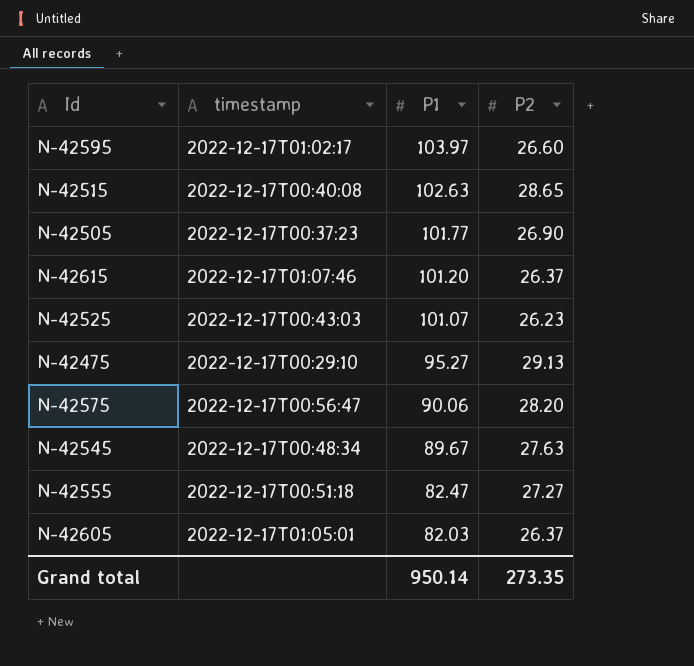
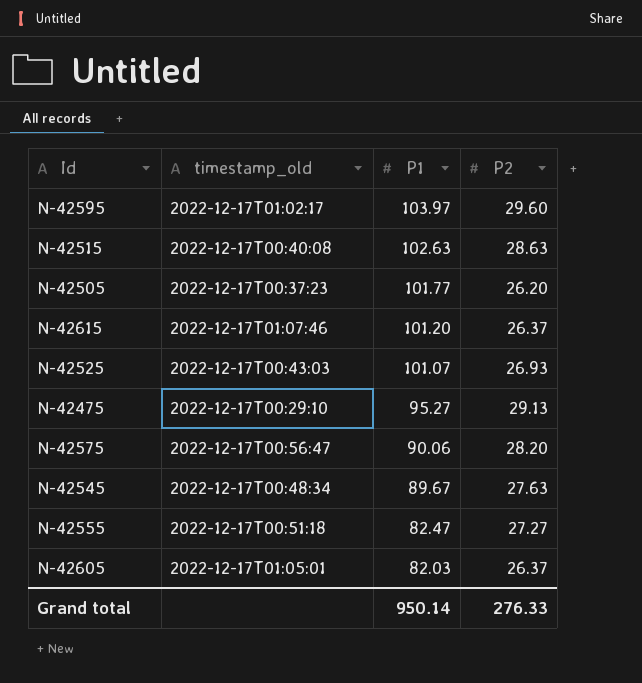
column name: timestamp -> timestamp_old
N-42595 | P2: 26.60 -> 29.60
N-42515 | P2: 28.65 -> 28.63
N-42505 | P2: 26.90 -> 26.20
N-42525 | P2: 26.23 -> 26.93
Grand total | P2: 273.35 -> 276.33

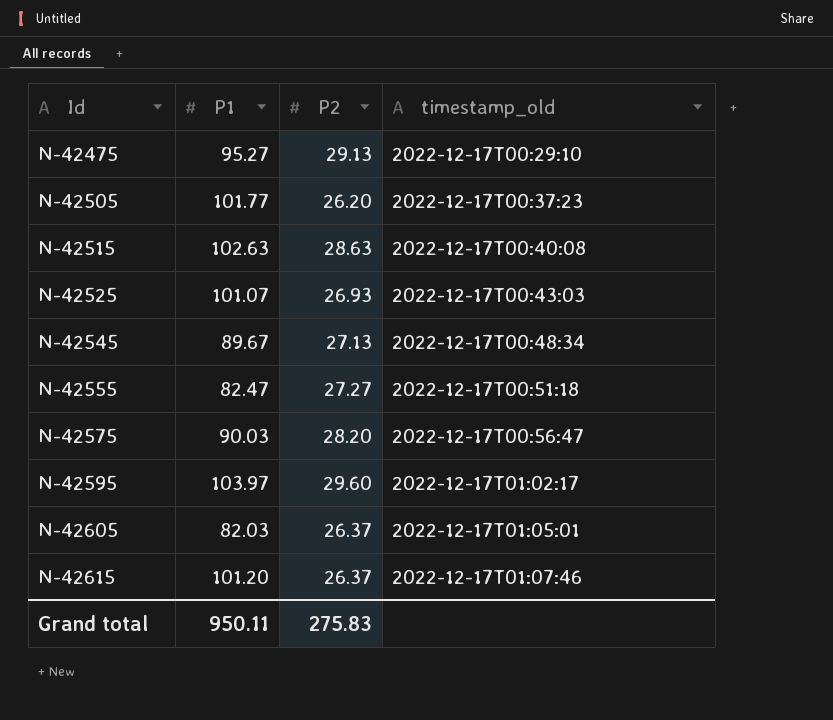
row order: P1 descending -> Id ascending
column timestamp_old | position: 2 -> 4
N-42545 | P2: 27.63 -> 27.13
N-42575 | P1: 90.06 -> 90.03
Grand total | P1: 950.14 -> 950.11
Grand total | P2: 276.33 -> 275.83

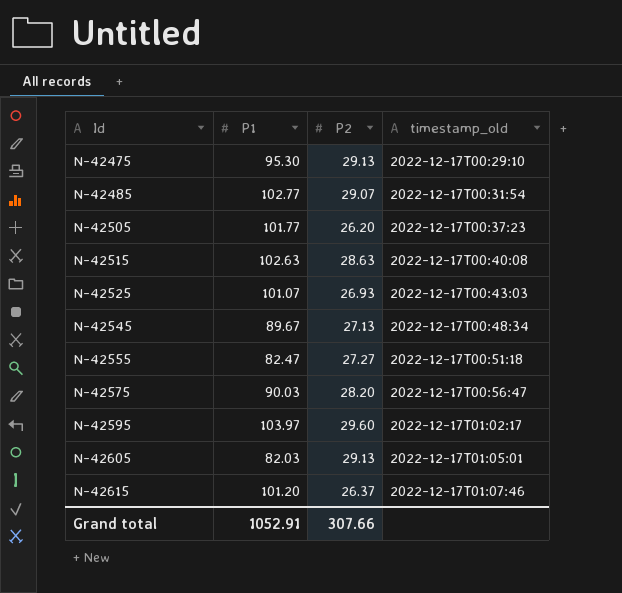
N-42475 | P1: 95.27 -> 95.30
row N-42485: none -> 102.77 | 29.07 | 2022-12-17T00:31:54
N-42605 | P2: 26.37 -> 29.13
Grand total | P1: 950.11 -> 1052.91
Grand total | P2: 275.83 -> 307.66

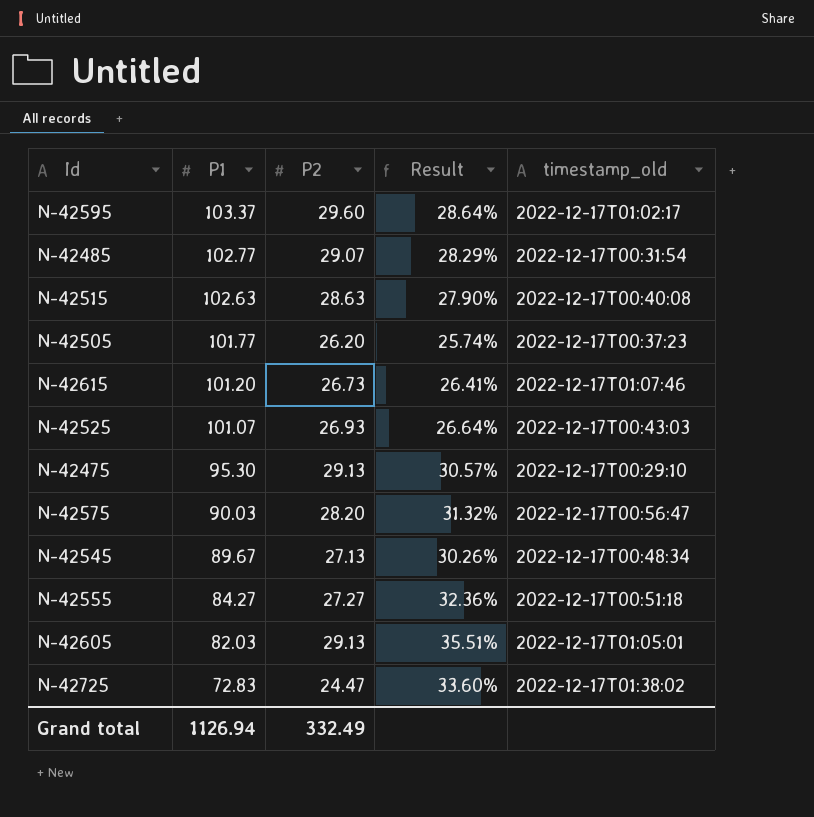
row order: Id ascending -> P1 descending
column Result | formula: none -> [P2] / [P1]
N-42595 | P1: 103.97 -> 103.37
N-42615 | P2: 26.37 -> 26.73
N-42555 | P1: 82.47 -> 84.27
row N-42725: none -> 72.83 | 24.47 | 33.60% | 2022-12-17T01:38:02
Grand total | P1: 1052.91 -> 1126.94
Grand total | P2: 307.66 -> 332.49

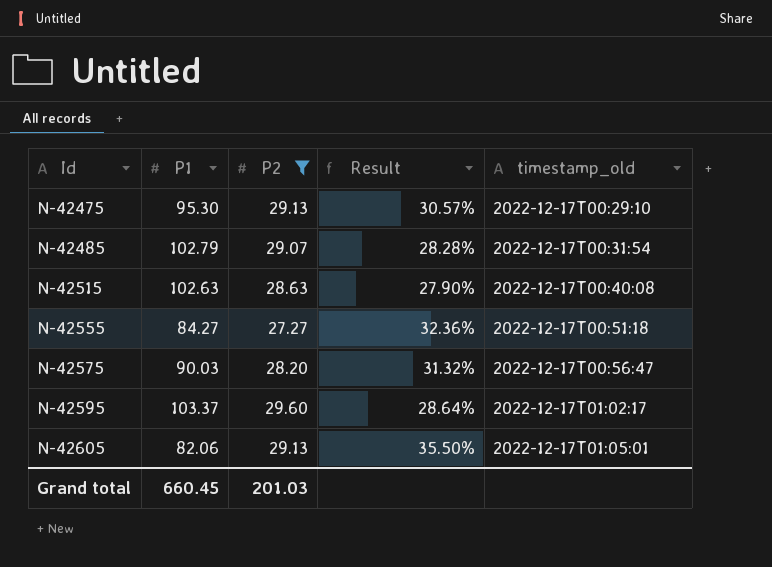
filter: none -> P2 >= 27.27
row order: P1 descending -> Id ascending
N-42485 | P1: 102.77 -> 102.79
N-42485 | Result: 28.29% -> 28.28%
N-42605 | P1: 82.03 -> 82.06
N-42605 | Result: 35.51% -> 35.50%
Grand total | P1: 1126.94 -> 660.45
Grand total | P2: 332.49 -> 201.03

